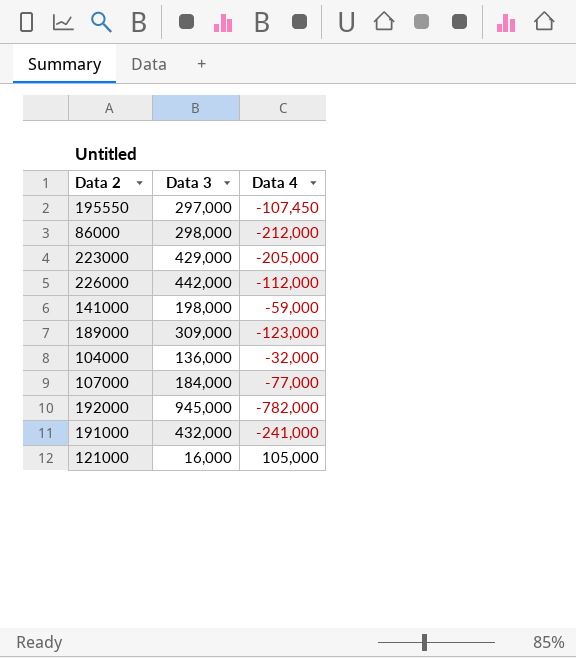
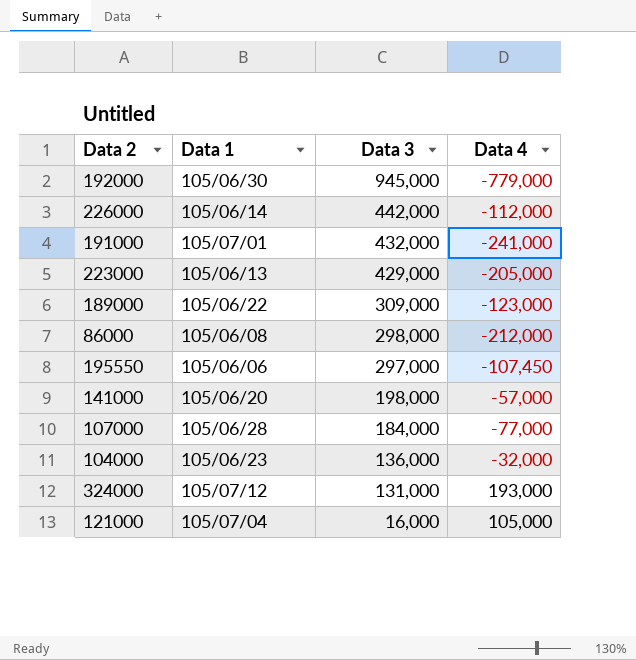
row order: none -> Data 3 descending
column Data 1 | position: none -> 2
192000 | Data 4: -782,000 -> -779,000
141000 | Data 4: -59,000 -> -57,000
row 324000: none -> 105/07/12 | 131,000 | 193,000

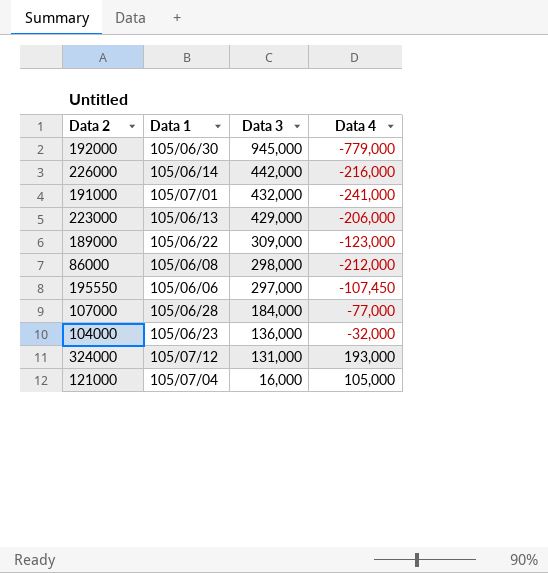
row 141000: 105/06/20 | 198,000 | -57,000 -> none
226000 | Data 4: -112,000 -> -216,000
223000 | Data 4: -205,000 -> -206,000

